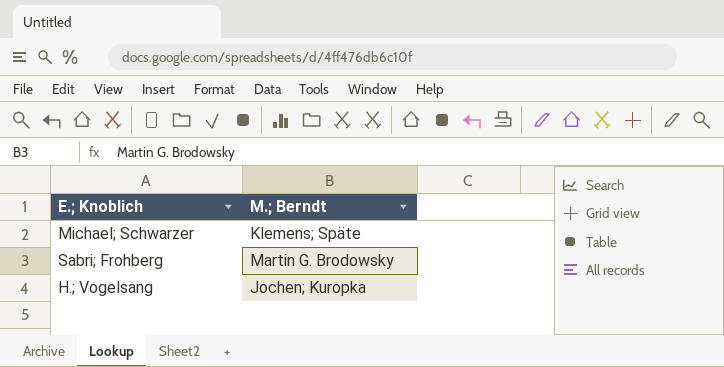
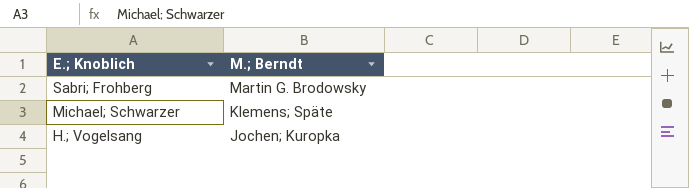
row order: none -> E.; Knoblich descending

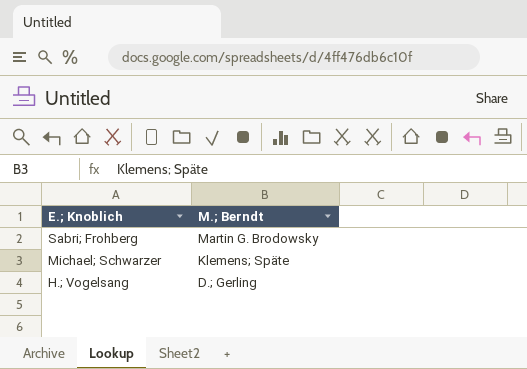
H.; Vogelsang | M.; Berndt: Jochen; Kuropka -> D.; Gerling

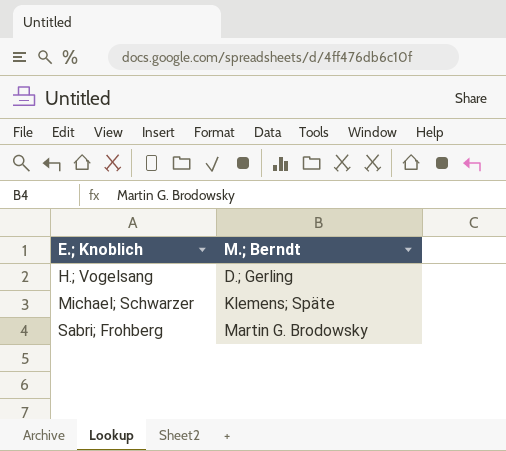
row order: E.; Knoblich descending -> E.; Knoblich ascending

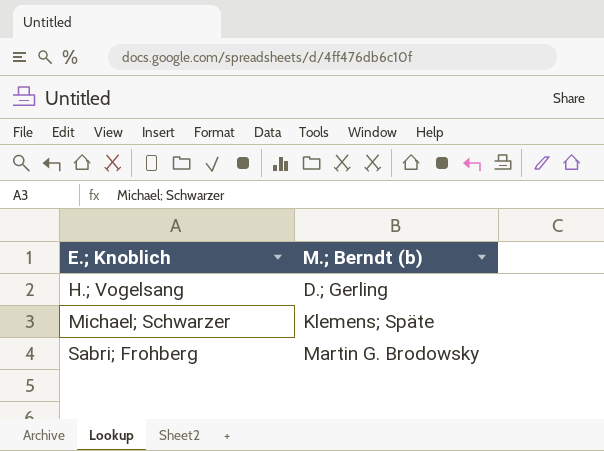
column name: M.; Berndt -> M.; Berndt (b)

